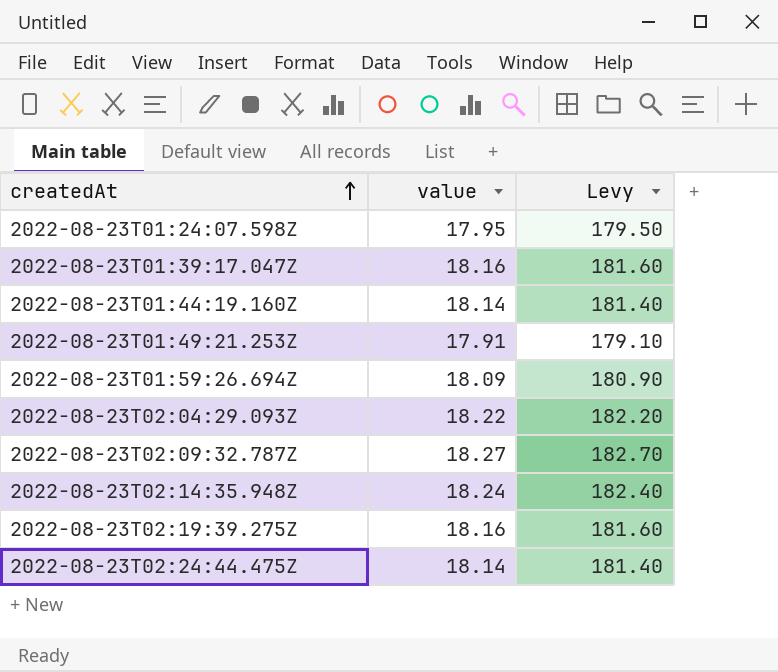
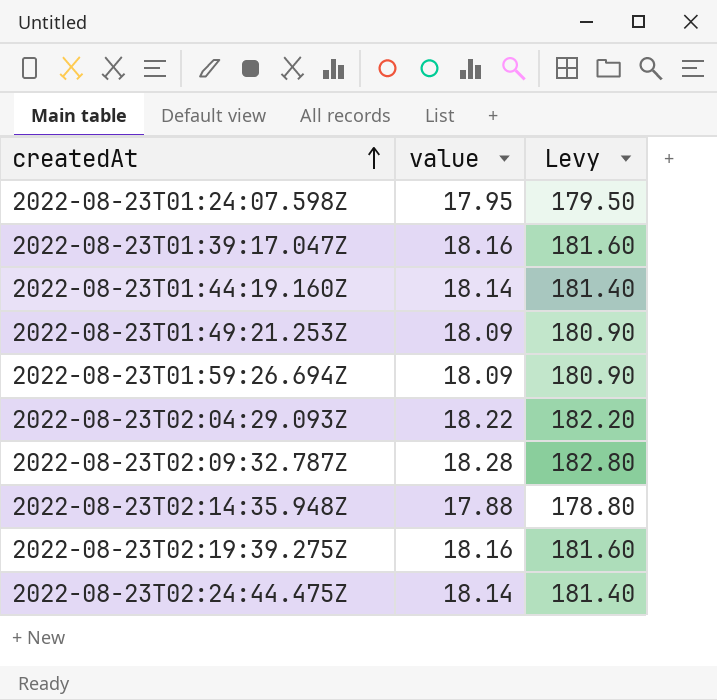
2022-08-23T01:49:21.253Z | value: 17.91 -> 18.09
2022-08-23T01:49:21.253Z | Levy: 179.10 -> 180.90
2022-08-23T02:09:32.787Z | value: 18.27 -> 18.28
2022-08-23T02:09:32.787Z | Levy: 182.70 -> 182.80
2022-08-23T02:14:35.948Z | value: 18.24 -> 17.88
2022-08-23T02:14:35.948Z | Levy: 182.40 -> 178.80

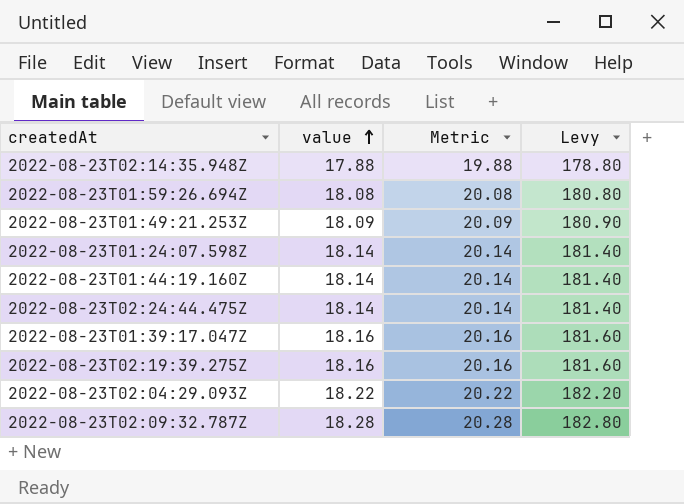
row order: createdAt ascending -> value ascending
column Metric | formula: none -> [value] + 2
2022-08-23T01:59:26.694Z | value: 18.09 -> 18.08
2022-08-23T01:59:26.694Z | Levy: 180.90 -> 180.80
2022-08-23T01:24:07.598Z | value: 17.95 -> 18.14
2022-08-23T01:24:07.598Z | Levy: 179.50 -> 181.40

